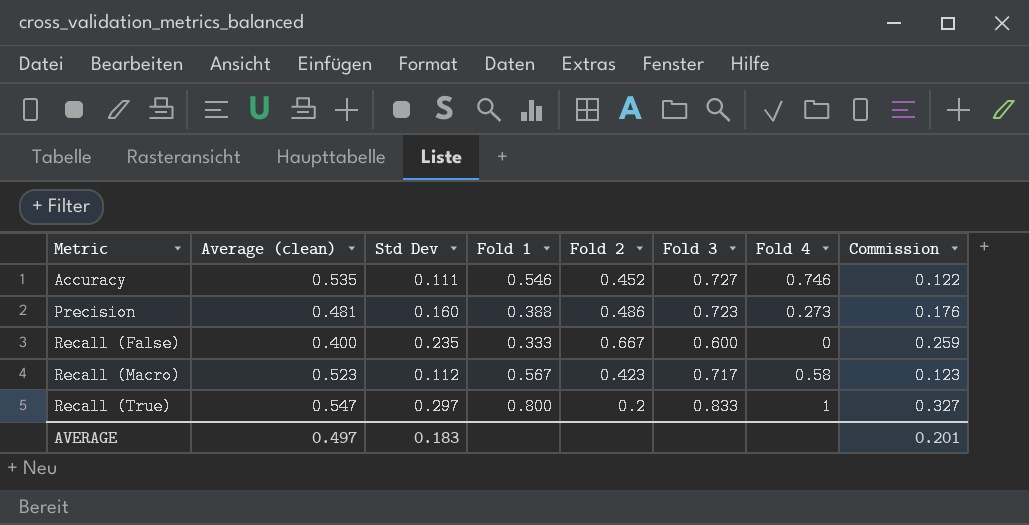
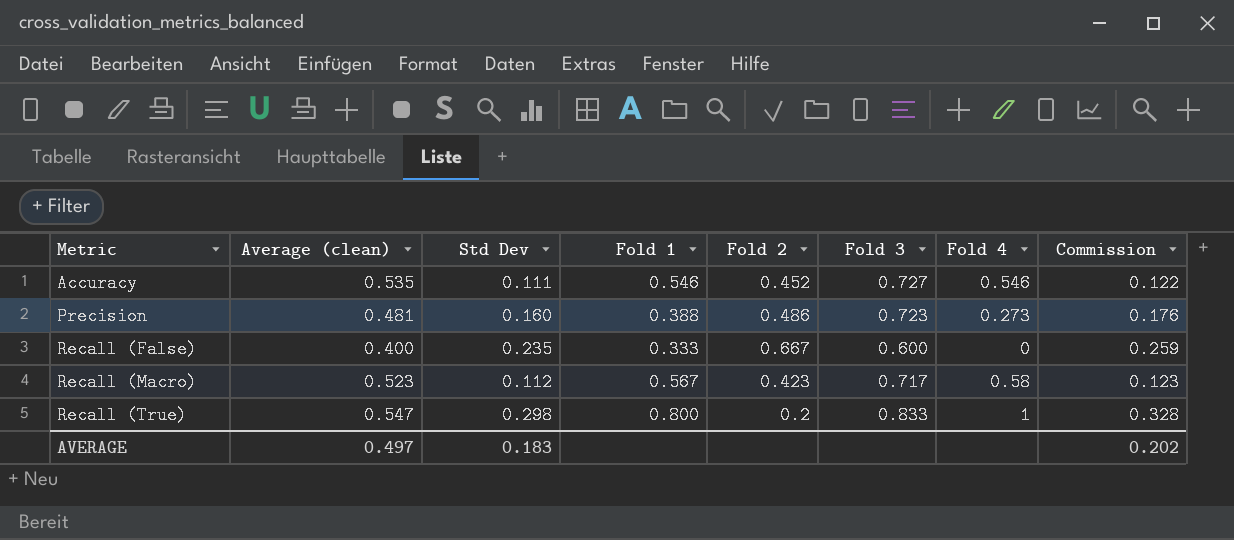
Accuracy | Fold 4: 0.746 -> 0.546
Recall (True) | Std Dev: 0.297 -> 0.298
Recall (True) | Commission: 0.327 -> 0.328
AVERAGE | Commission: 0.201 -> 0.202

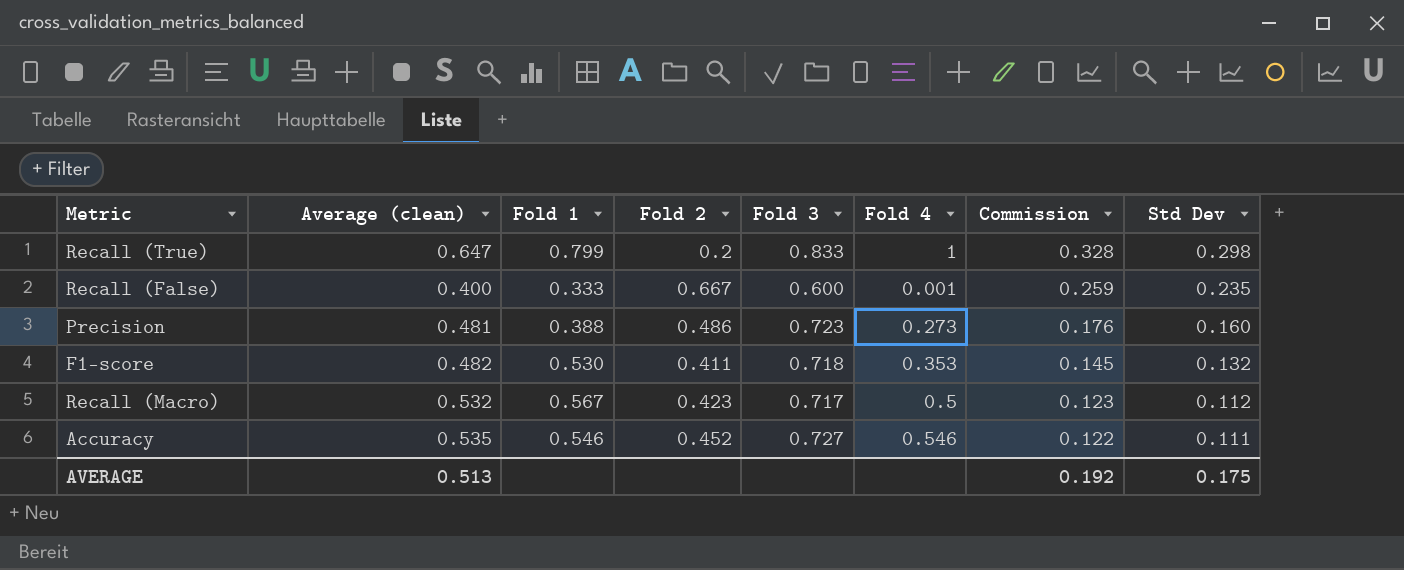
row order: Metric ascending -> Commission descending
column Std Dev | position: 3 -> 8
Recall (True) | Average (clean): 0.547 -> 0.647
Recall (True) | Fold 1: 0.800 -> 0.799
Recall (False) | Fold 4: 0 -> 0.001
row F1-score: none -> 0.482 | 0.530 | 0.411 | 0.718 | 0.353 | 0.145 | 0.132
Recall (Macro) | Average (clean): 0.523 -> 0.532
Recall (Macro) | Fold 4: 0.58 -> 0.5
AVERAGE | Average (clean): 0.497 -> 0.513
AVERAGE | Commission: 0.202 -> 0.192
AVERAGE | Std Dev: 0.183 -> 0.175

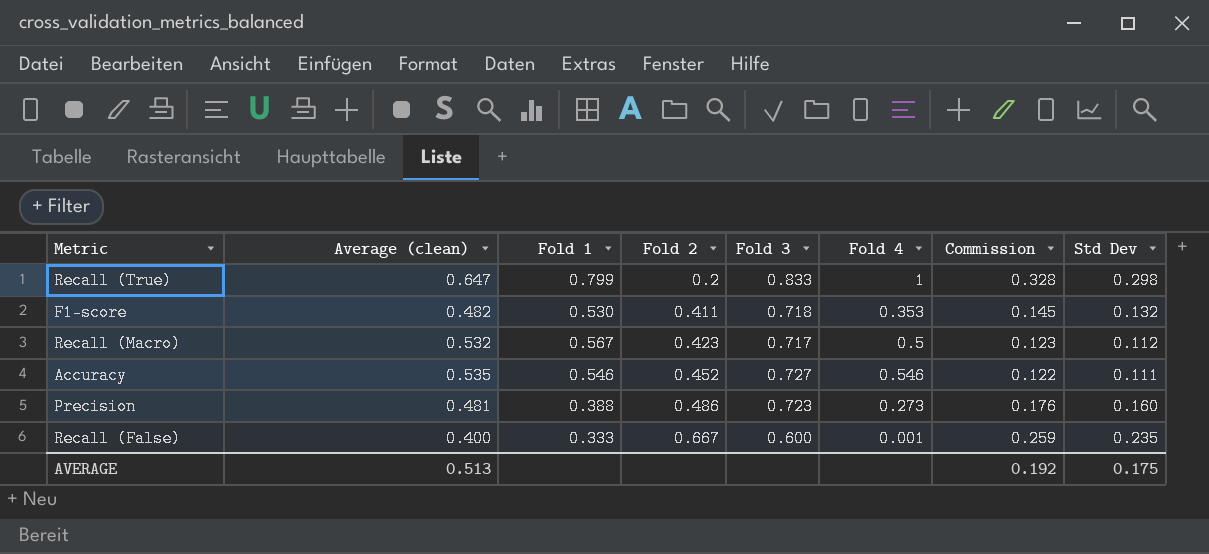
row order: Commission descending -> Fold 2 ascending

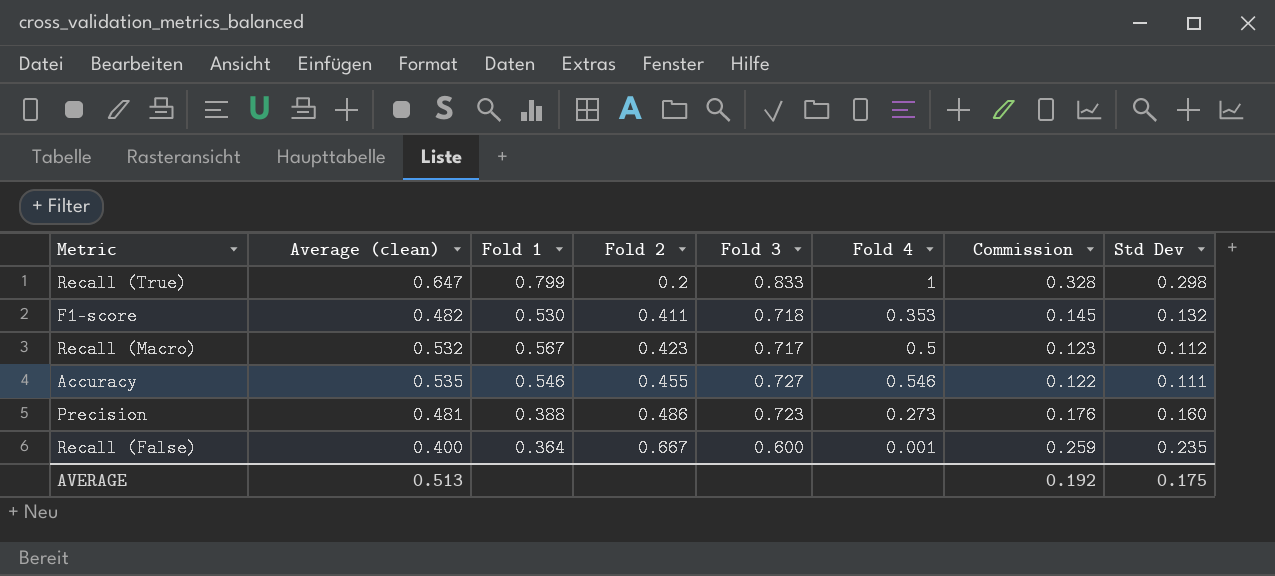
Accuracy | Fold 2: 0.452 -> 0.455
Recall (False) | Fold 1: 0.333 -> 0.364

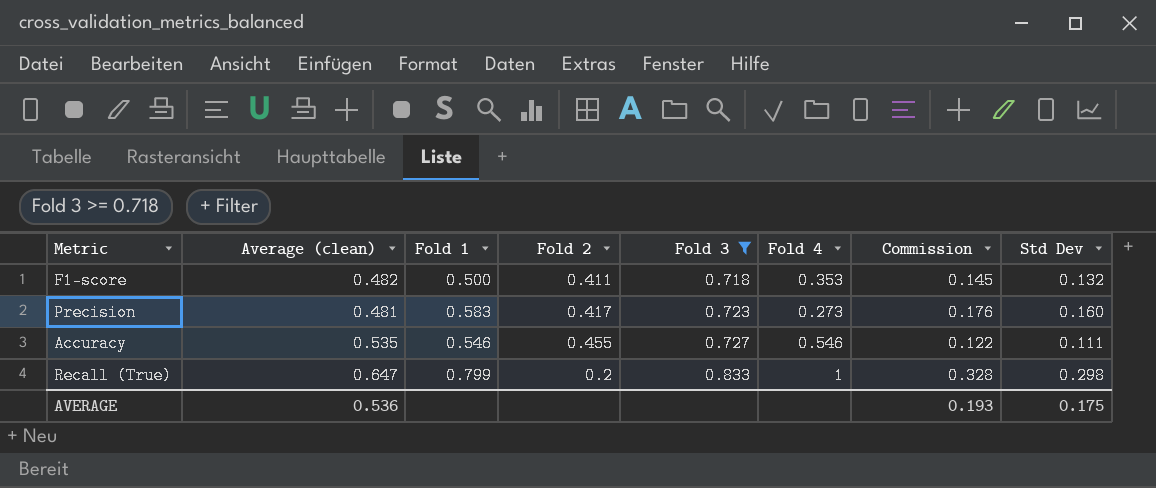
filter: none -> Fold 3 >= 0.718
row order: Fold 2 ascending -> Fold 3 ascending
F1-score | Fold 1: 0.530 -> 0.500
Precision | Fold 1: 0.388 -> 0.583
Precision | Fold 2: 0.486 -> 0.417
AVERAGE | Average (clean): 0.513 -> 0.536
AVERAGE | Commission: 0.192 -> 0.193

